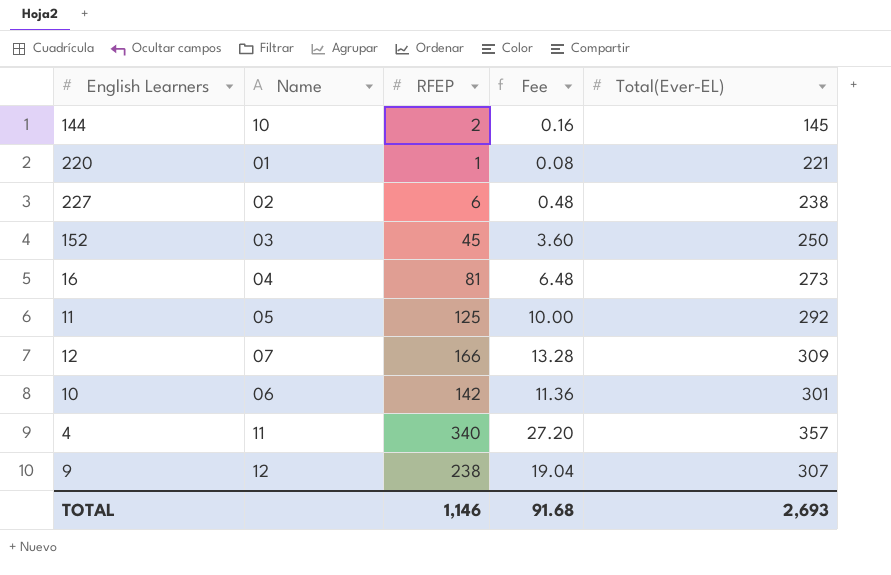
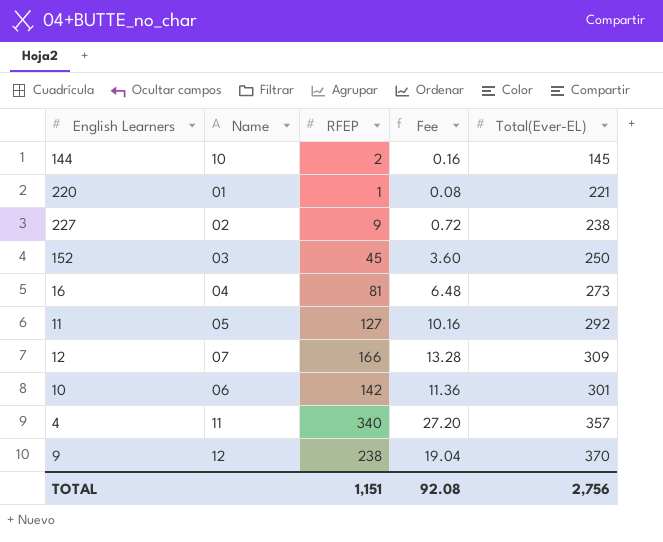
227 | RFEP: 6 -> 9
227 | Fee: 0.48 -> 0.72
11 | RFEP: 125 -> 127
11 | Fee: 10.00 -> 10.16
9 | Total(Ever-EL): 307 -> 370
TOTAL | RFEP: 1,146 -> 1,151
TOTAL | Fee: 91.68 -> 92.08
TOTAL | Total(Ever-EL): 2,693 -> 2,756

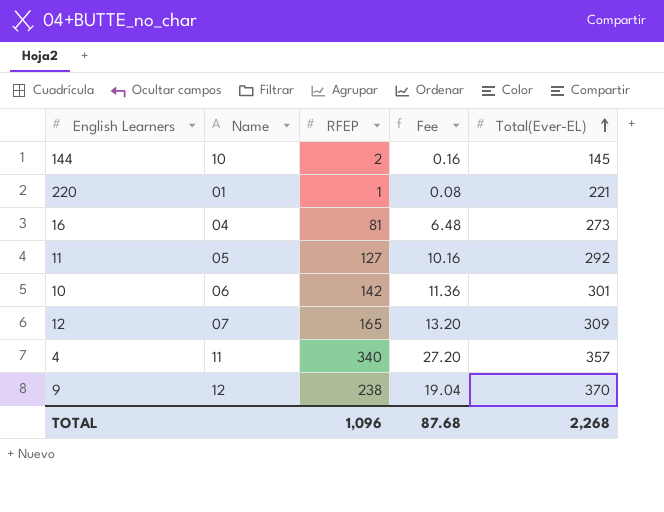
row order: none -> Total(Ever-EL) ascending
row 227: 02 | 9 | 0.72 | 238 -> none
row 152: 03 | 45 | 3.60 | 250 -> none
12 | RFEP: 166 -> 165
12 | Fee: 13.28 -> 13.20
TOTAL | RFEP: 1,151 -> 1,096
TOTAL | Fee: 92.08 -> 87.68
TOTAL | Total(Ever-EL): 2,756 -> 2,268

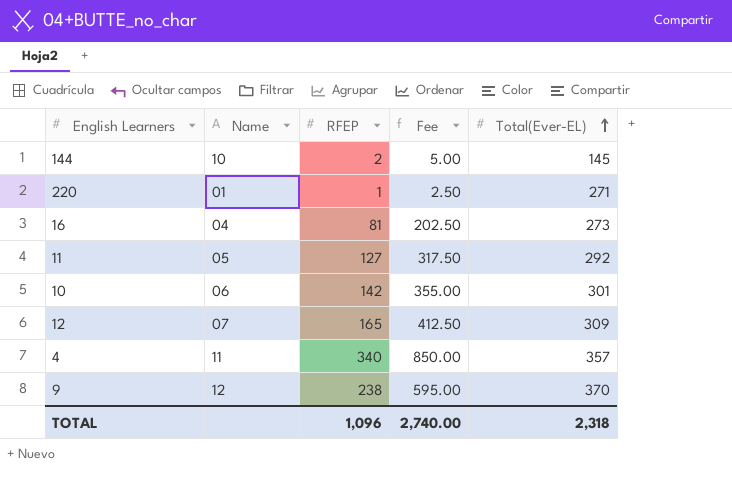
column Fee | formula: [RFEP] * 0.08 -> [RFEP] * 2.5
220 | Total(Ever-EL): 221 -> 271
TOTAL | Fee: 87.68 -> 2,740.00
TOTAL | Total(Ever-EL): 2,268 -> 2,318

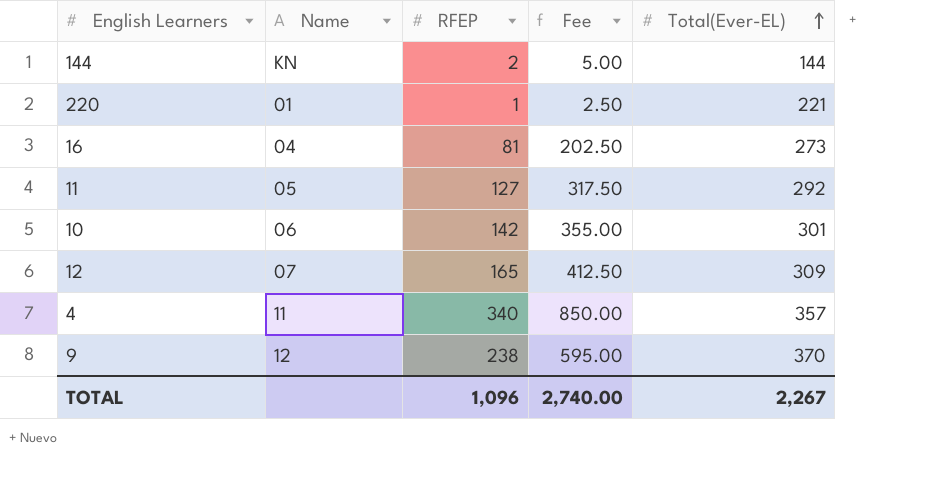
144 | Name: 10 -> KN
144 | Total(Ever-EL): 145 -> 144
220 | Total(Ever-EL): 271 -> 221
TOTAL | Total(Ever-EL): 2,318 -> 2,267

